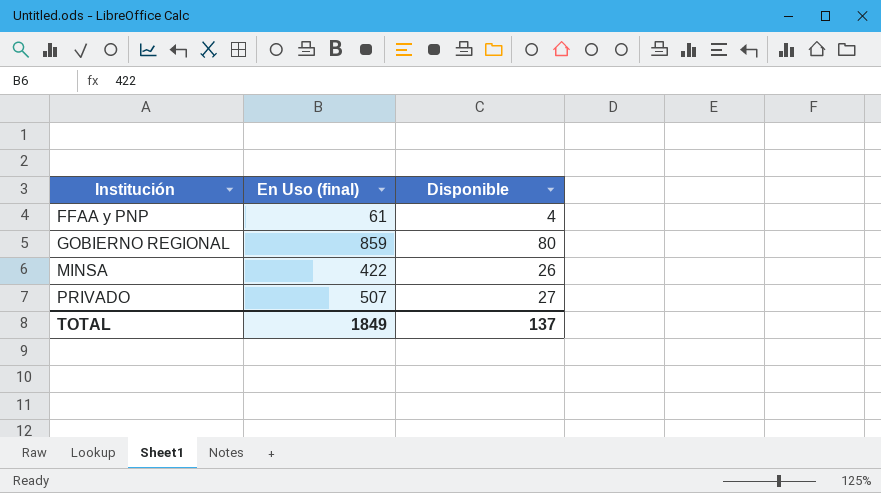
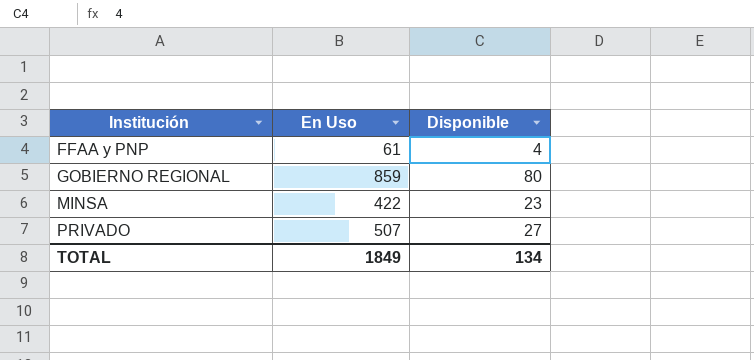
column name: En Uso (final) -> En Uso
MINSA | Disponible: 26 -> 23
TOTAL | Disponible: 137 -> 134

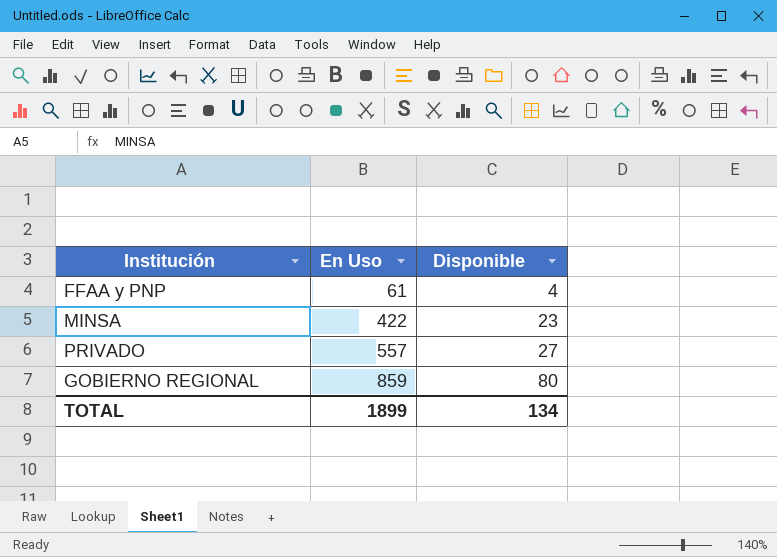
row order: Institución ascending -> En Uso ascending
PRIVADO | En Uso: 507 -> 557
TOTAL | En Uso: 1849 -> 1899

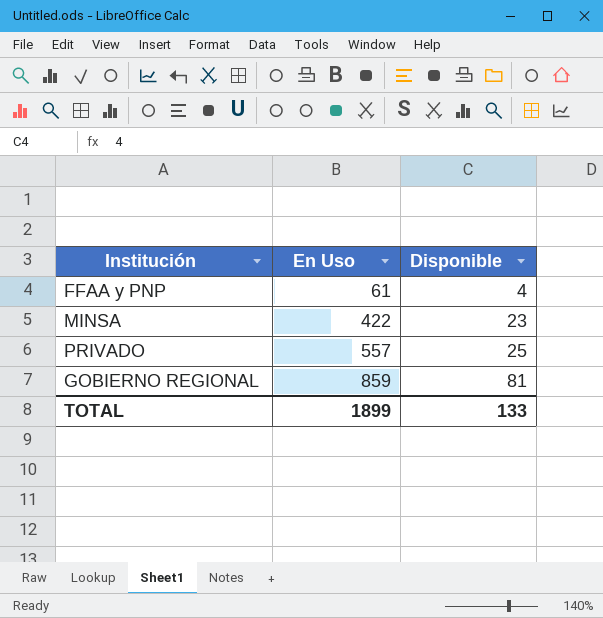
PRIVADO | Disponible: 27 -> 25
GOBIERNO REGIONAL | Disponible: 80 -> 81
TOTAL | Disponible: 134 -> 133

